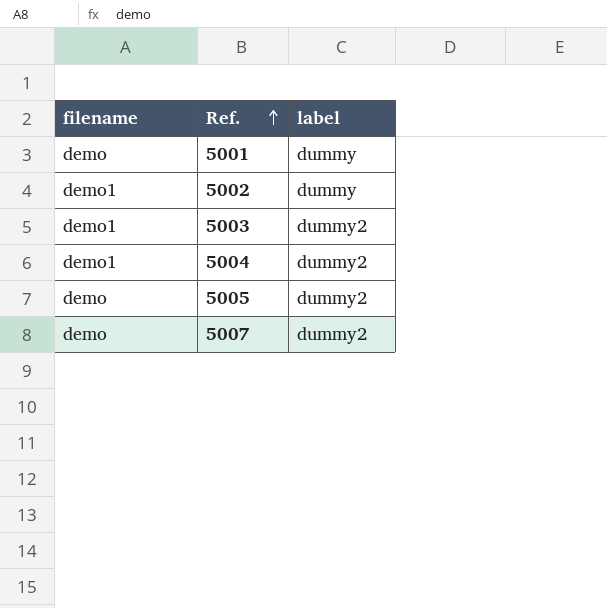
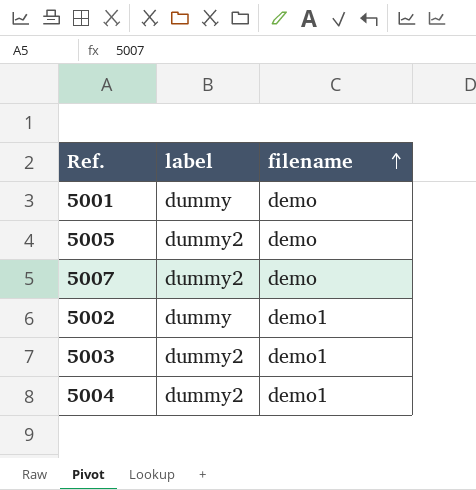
row order: Ref. ascending -> filename ascending
column filename | position: 1 -> 3

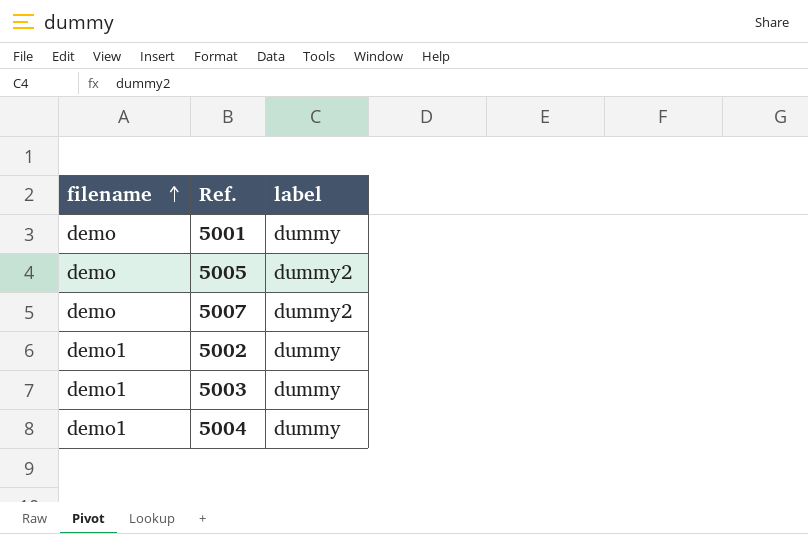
column filename | position: 3 -> 1
5003 | label: dummy2 -> dummy
5004 | label: dummy2 -> dummy

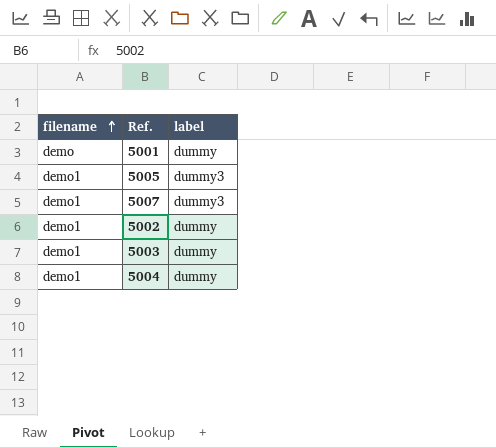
5005 | filename: demo -> demo1
5005 | label: dummy2 -> dummy3
5007 | filename: demo -> demo1
5007 | label: dummy2 -> dummy3

